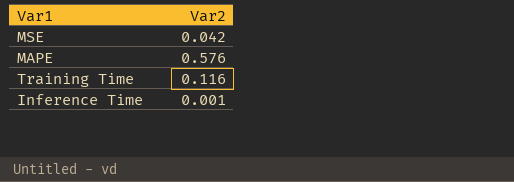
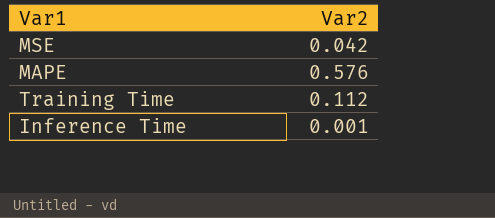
Training Time | Var2: 0.116 -> 0.112

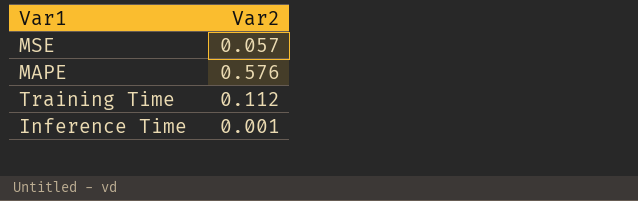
MSE | Var2: 0.042 -> 0.057

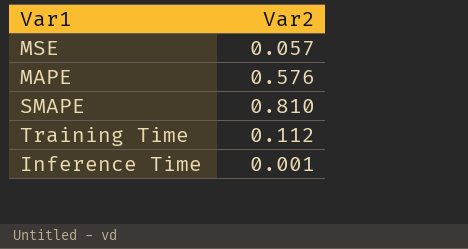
row SMAPE: none -> 0.810

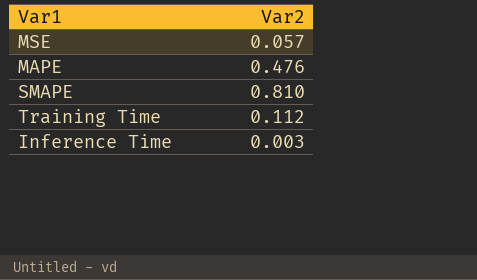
MAPE | Var2: 0.576 -> 0.476
Inference Time | Var2: 0.001 -> 0.003

